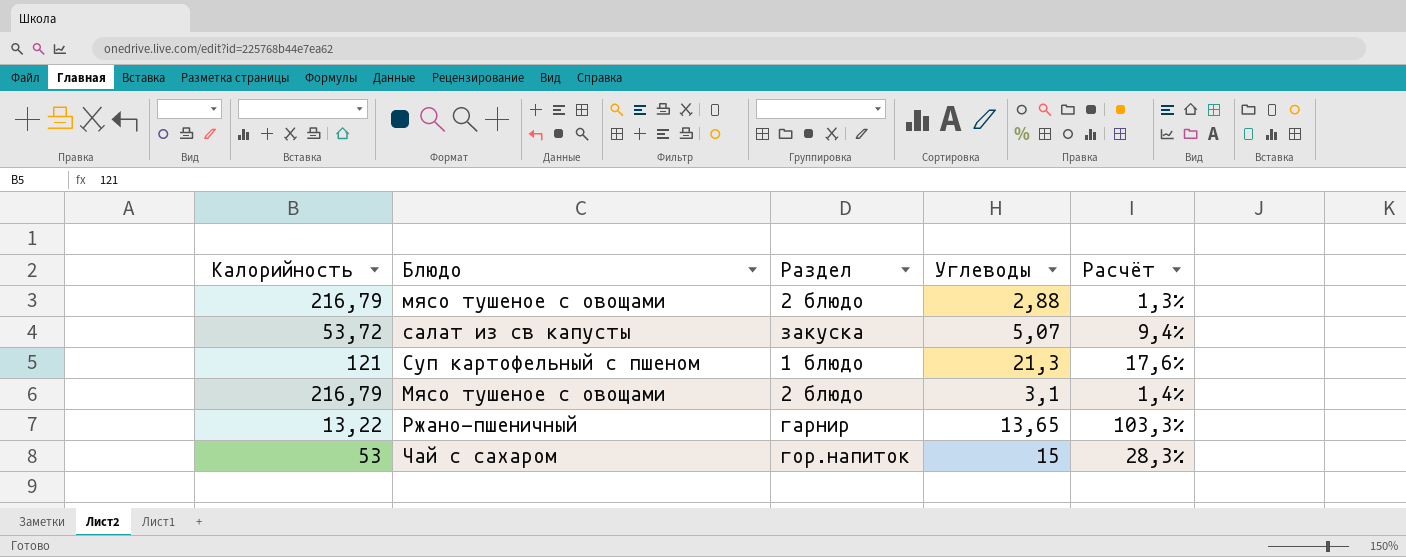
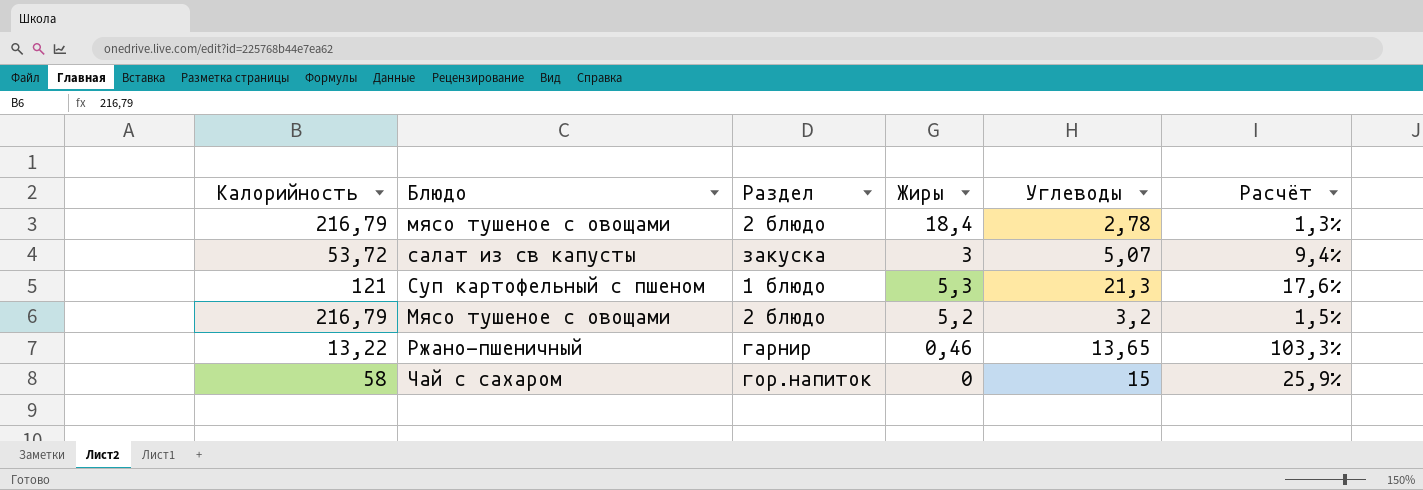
column Жиры | position: none -> 4
мясо тушеное с овощами | Углеводы: 2,88 -> 2,78
Мясо тушеное с овощами | Углеводы: 3,1 -> 3,2
Мясо тушеное с овощами | Расчёт: 1,4% -> 1,5%
Чай с сахаром | Калорийность: 53 -> 58
Чай с сахаром | Расчёт: 28,3% -> 25,9%

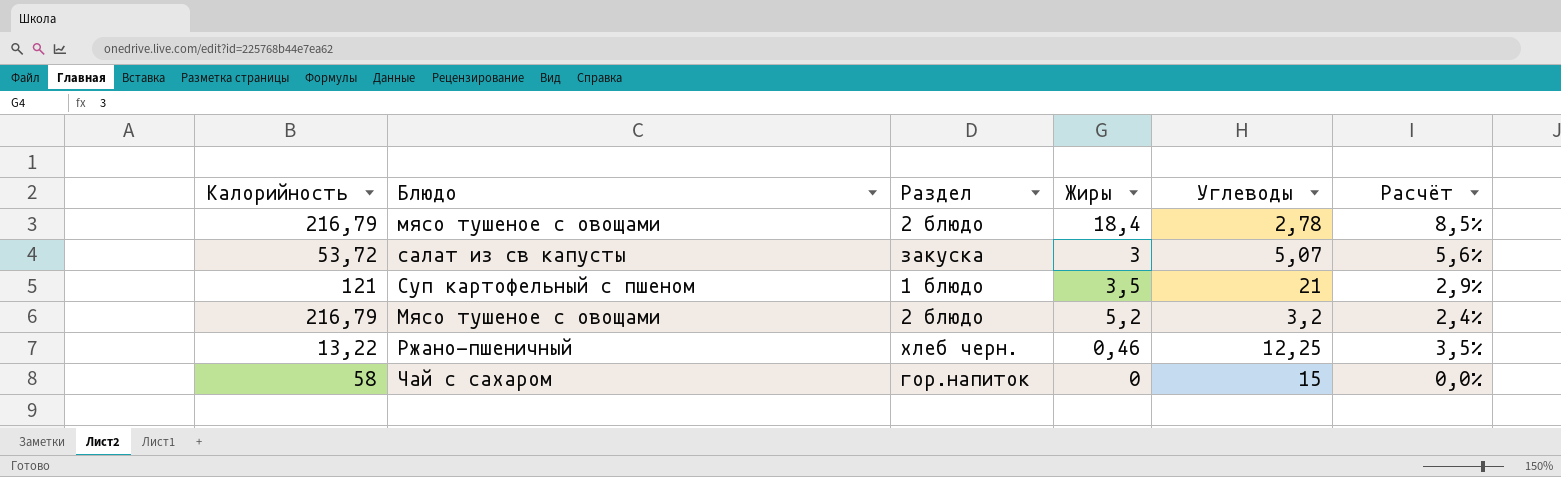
column Расчёт | formula: [Углеводы] / [Калорийность] -> [Жиры] / [Калорийность]
Суп картофельный с пшеном | Жиры: 5,3 -> 3,5
Суп картофельный с пшеном | Углеводы: 21,3 -> 21
Ржано-пшеничный | Раздел: гарнир -> хлеб черн.
Ржано-пшеничный | Углеводы: 13,65 -> 12,25

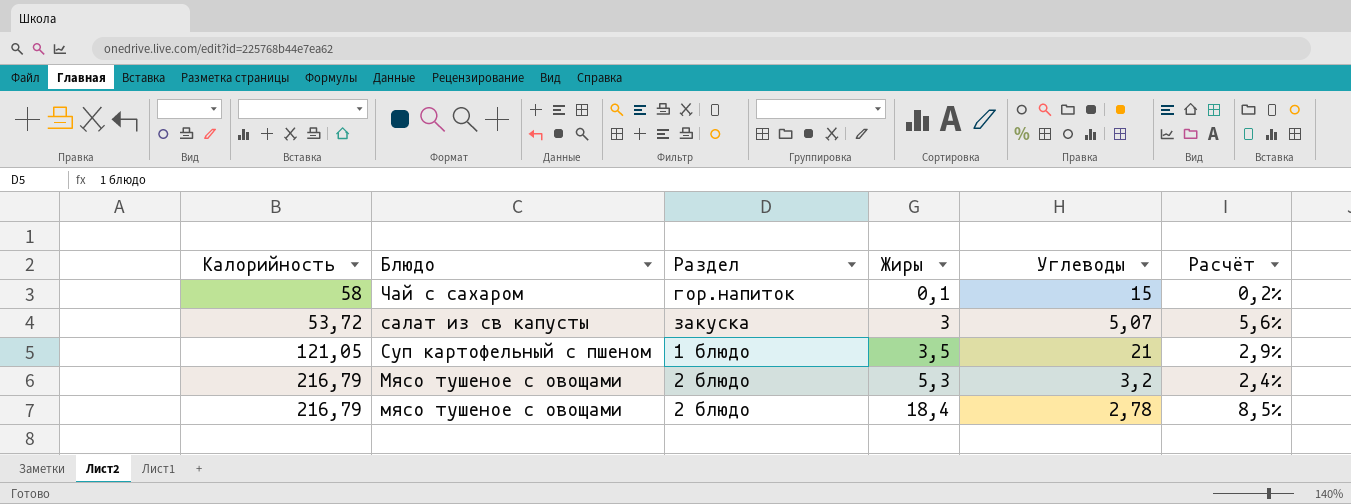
row order: none -> Жиры ascending
row Ржано-пшеничный: 13,22 | хлеб черн. | 0,46 | 12,25 | 3,5% -> none
Чай с сахаром | Жиры: 0 -> 0,1
Чай с сахаром | Расчёт: 0,0% -> 0,2%
Суп картофельный с пшеном | Калорийность: 121 -> 121,05
Мясо тушеное с овощами | Жиры: 5,2 -> 5,3

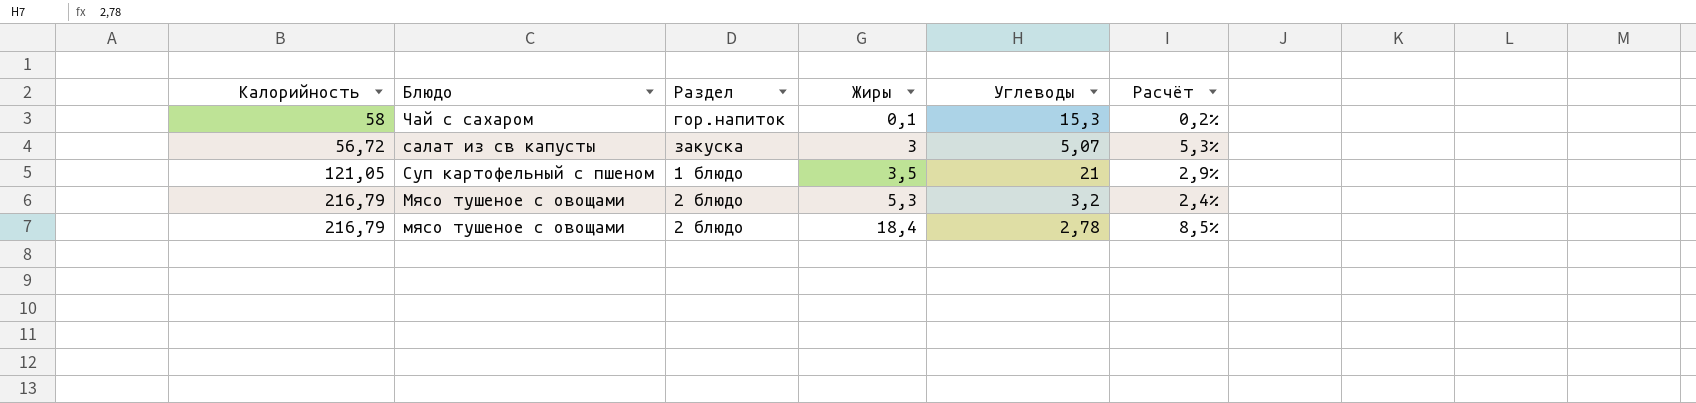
Чай с сахаром | Углеводы: 15 -> 15,3
салат из св капусты | Калорийность: 53,72 -> 56,72
салат из св капусты | Расчёт: 5,6% -> 5,3%

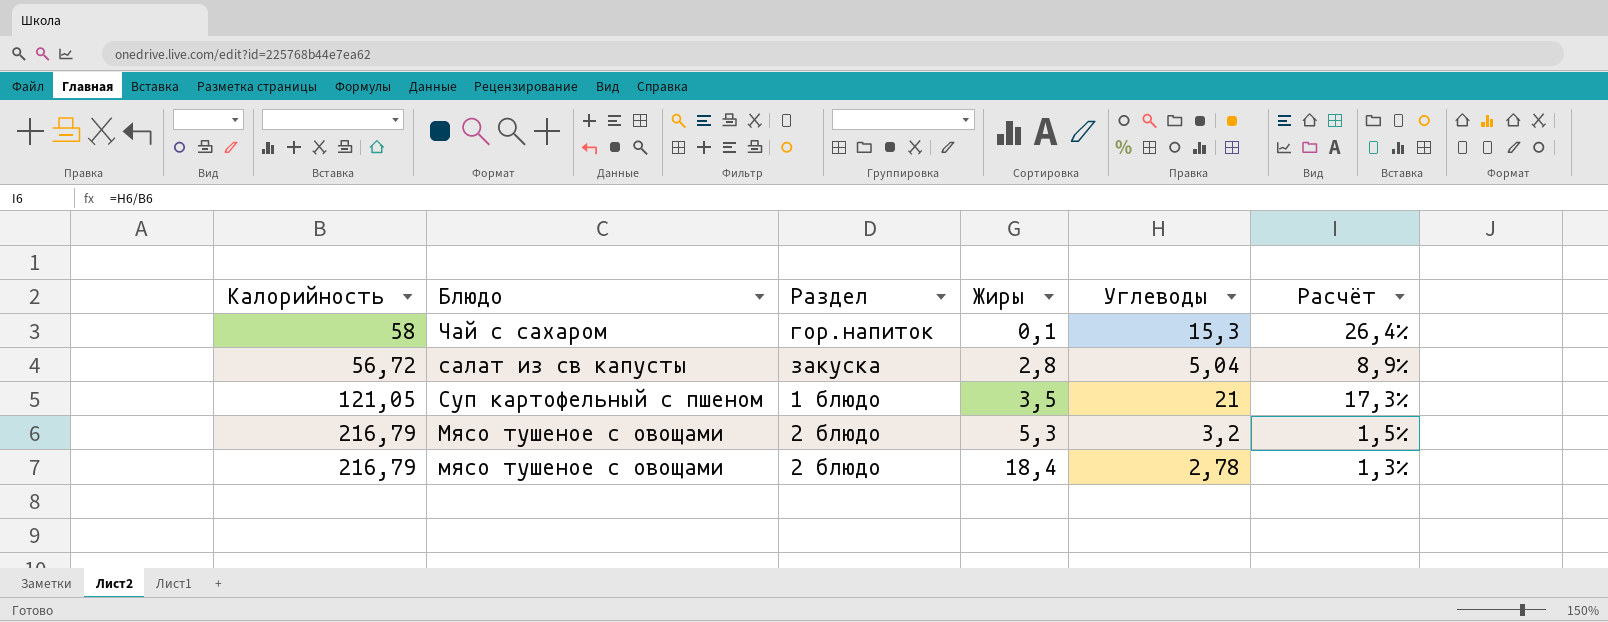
column Расчёт | formula: [Жиры] / [Калорийность] -> [Углеводы] / [Калорийность]
салат из св капусты | Жиры: 3 -> 2,8
салат из св капусты | Углеводы: 5,07 -> 5,04

